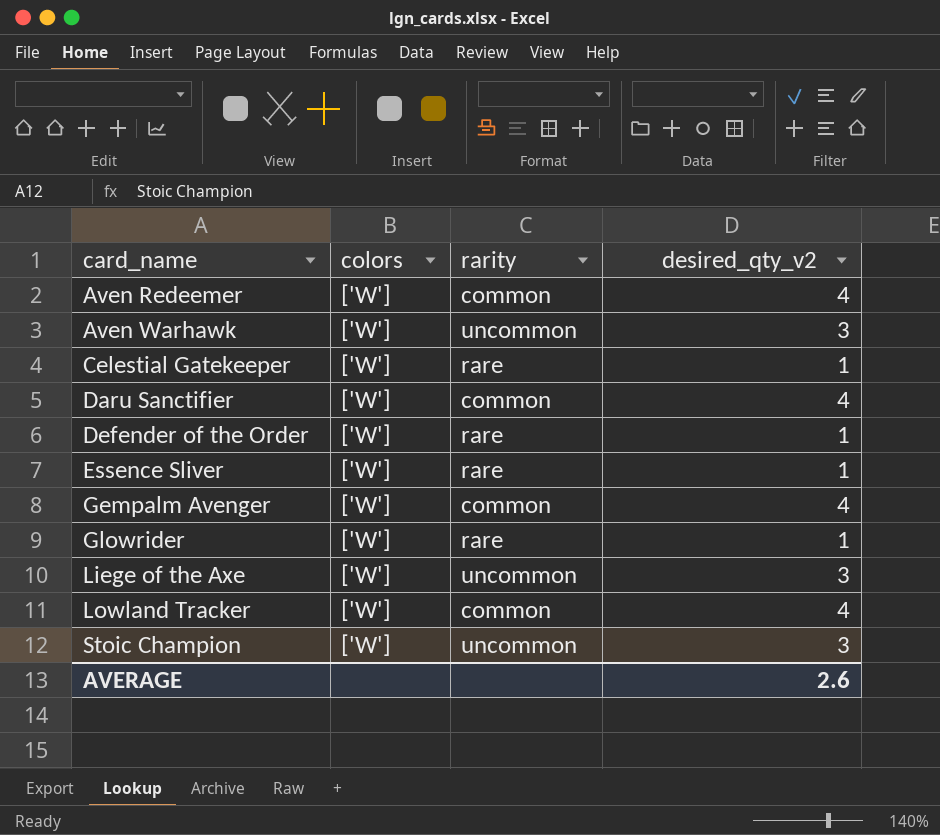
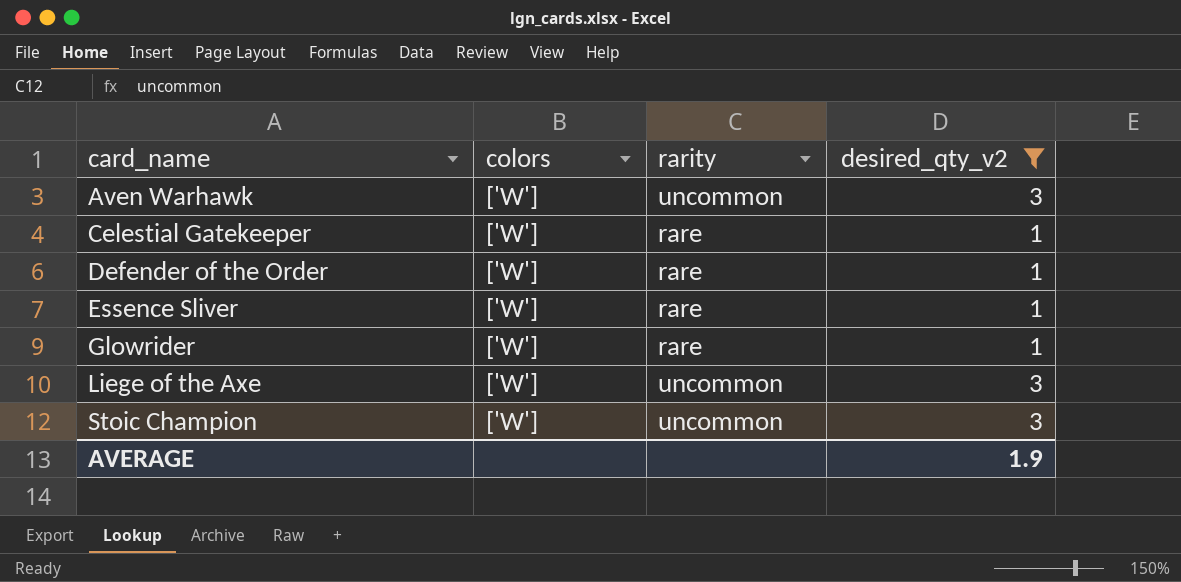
filter: none -> desired_qty_v2 != 4
AVERAGE | desired_qty_v2: 2.6 -> 1.9

